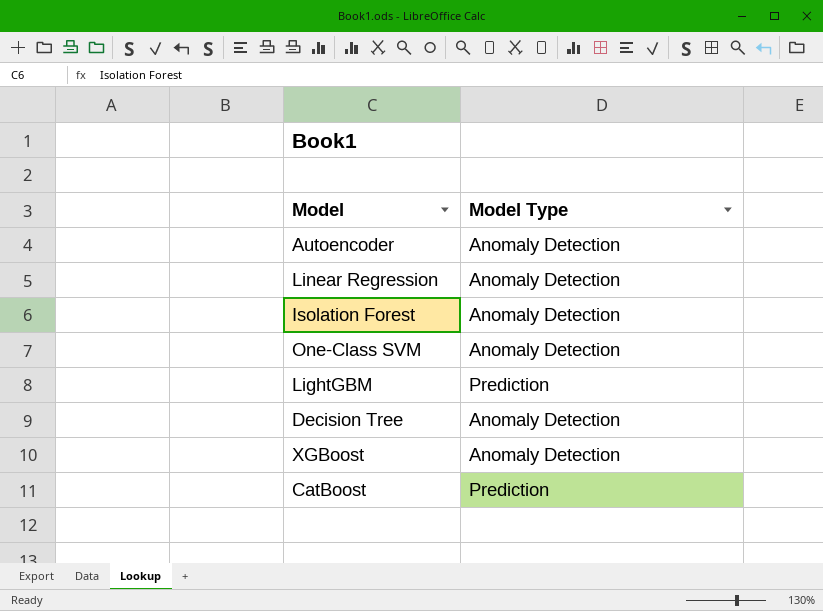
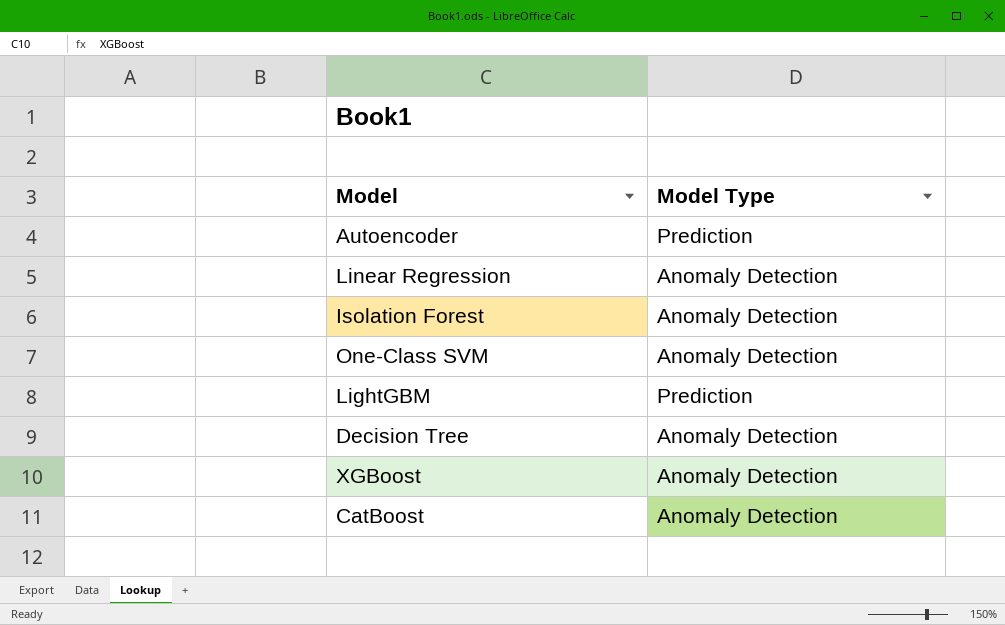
Autoencoder | Model Type: Anomaly Detection -> Prediction
CatBoost | Model Type: Prediction -> Anomaly Detection

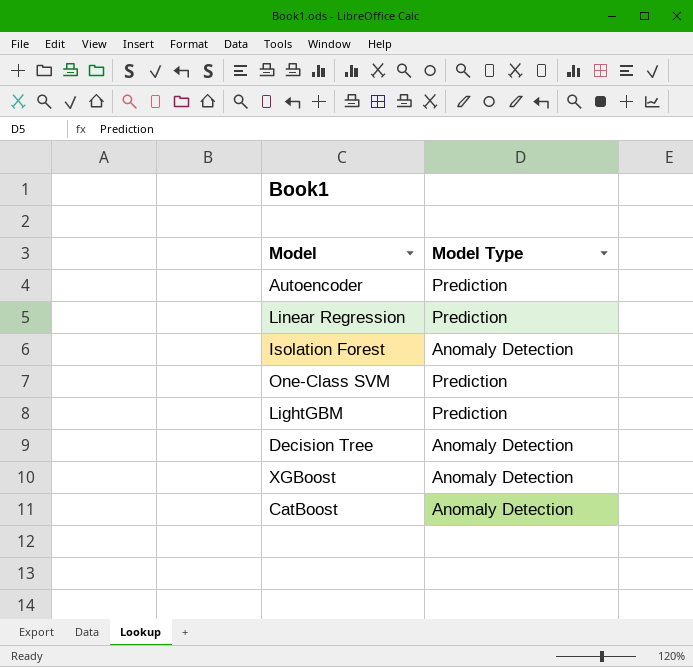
Linear Regression | Model Type: Anomaly Detection -> Prediction
One-Class SVM | Model Type: Anomaly Detection -> Prediction

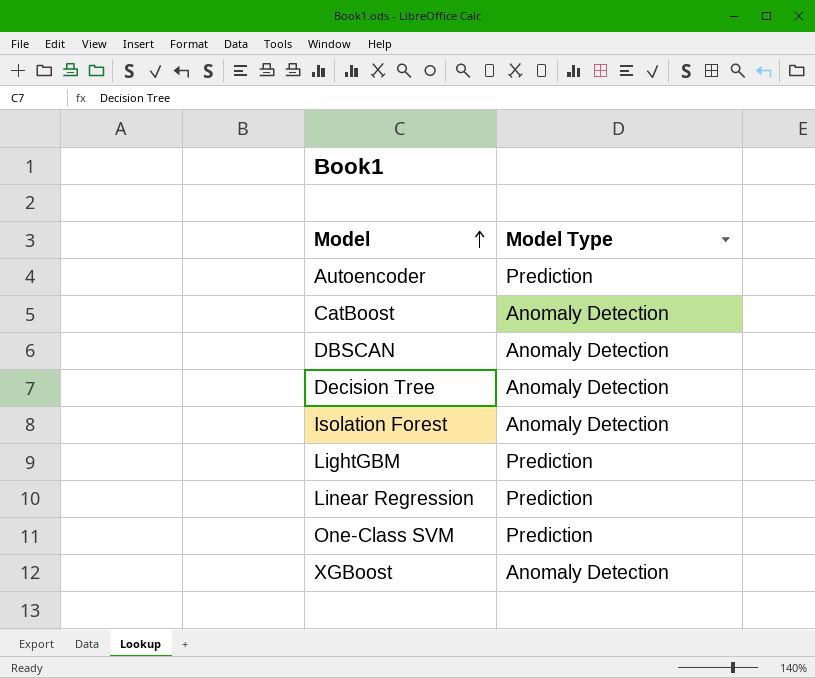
row order: none -> Model ascending
row DBSCAN: none -> Anomaly Detection

